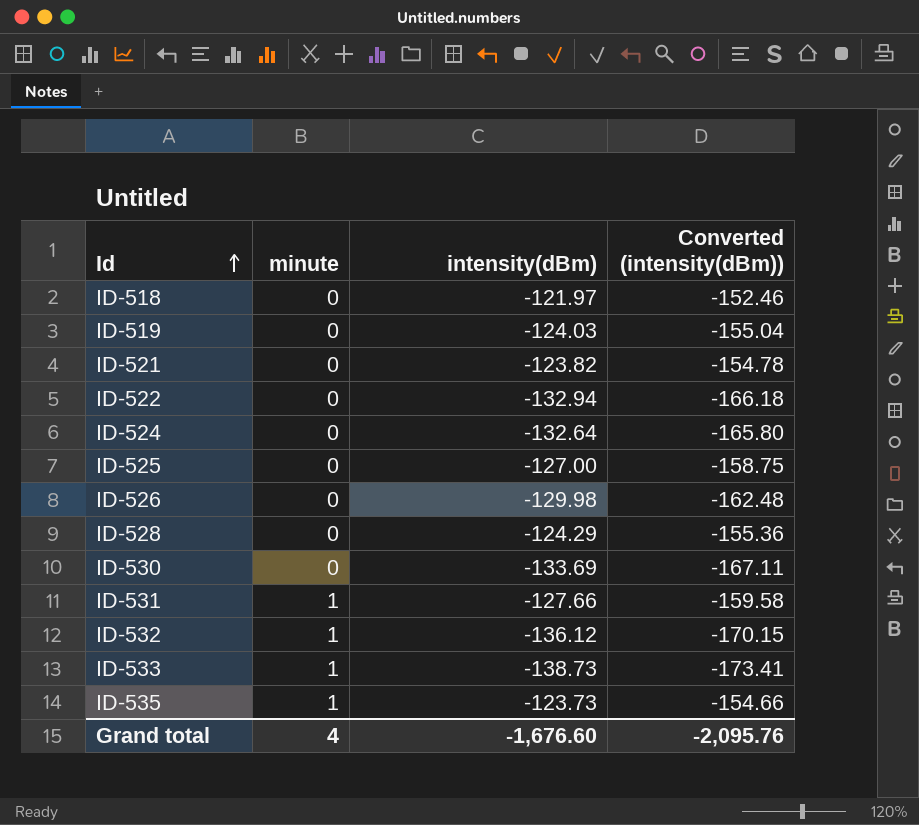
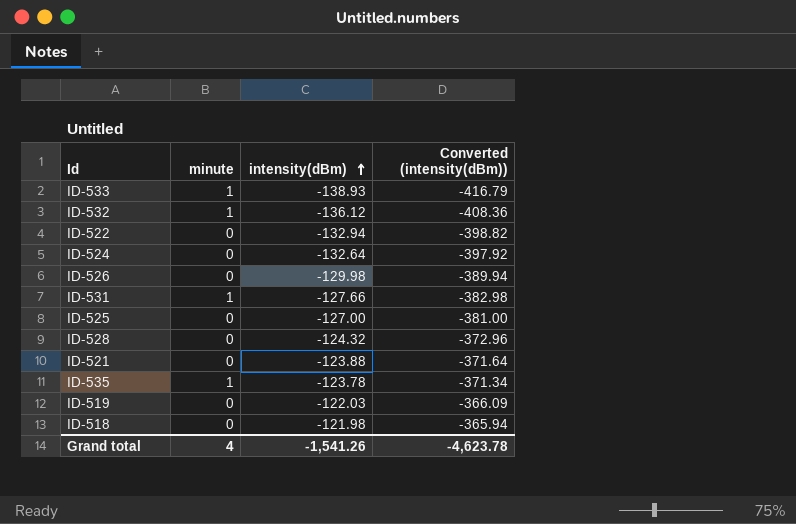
row order: Id ascending -> intensity(dBm) ascending
column Converted (intensity(dBm)) | formula: [intensity(dBm)] * 1.25 -> [intensity(dBm)] * 3
row ID-530: 0 | -133.69 | -167.11 -> none
ID-533 | intensity(dBm): -138.73 -> -138.93
ID-528 | intensity(dBm): -124.29 -> -124.32
ID-521 | intensity(dBm): -123.82 -> -123.88
ID-535 | intensity(dBm): -123.73 -> -123.78
ID-519 | intensity(dBm): -124.03 -> -122.03
ID-518 | intensity(dBm): -121.97 -> -121.98
Grand total | intensity(dBm): -1,676.60 -> -1,541.26
Grand total | Converted (intensity(dBm)): -2,095.76 -> -4,623.78

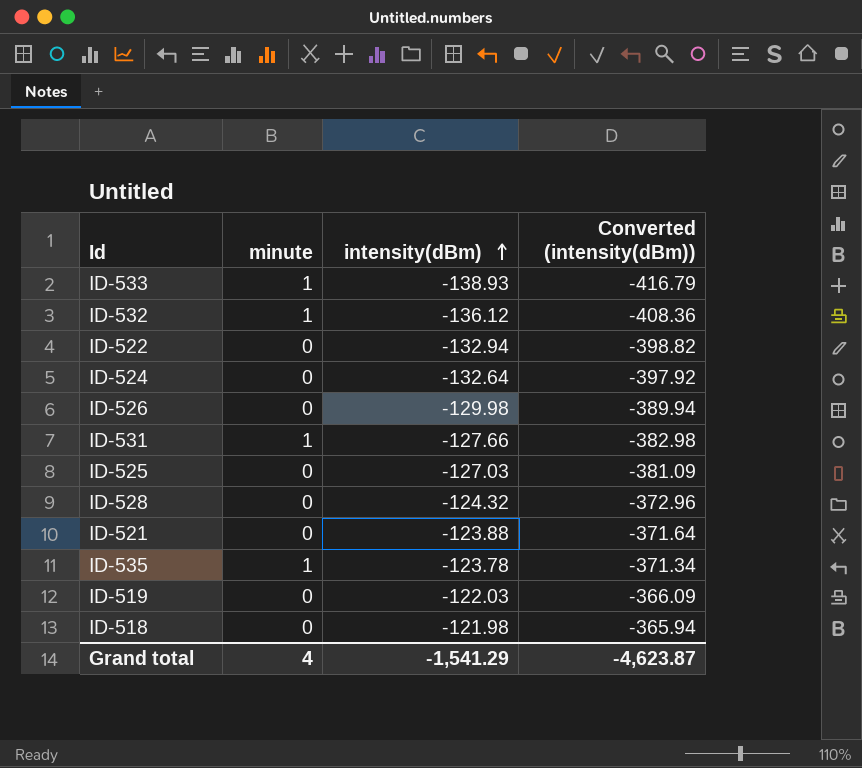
ID-525 | intensity(dBm): -127.00 -> -127.03
ID-525 | Converted (intensity(dBm)): -381.00 -> -381.09
Grand total | intensity(dBm): -1,541.26 -> -1,541.29
Grand total | Converted (intensity(dBm)): -4,623.78 -> -4,623.87

